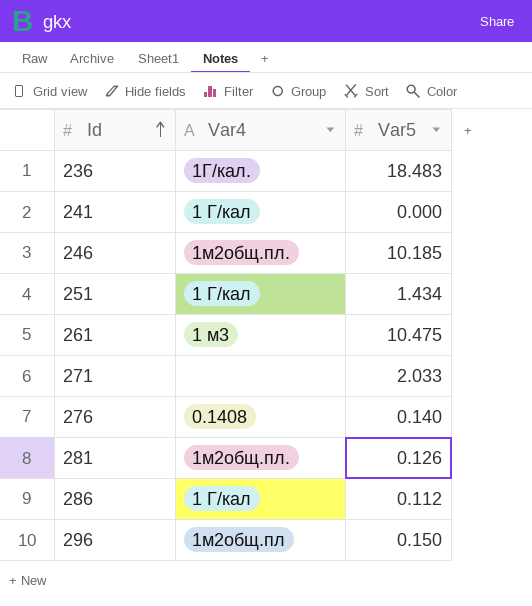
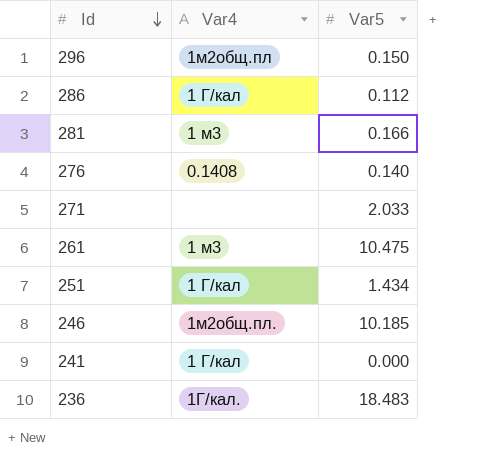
row order: Id ascending -> Id descending
281 | Var4: 1м2общ.пл. -> 1 м3
281 | Var5: 0.126 -> 0.166

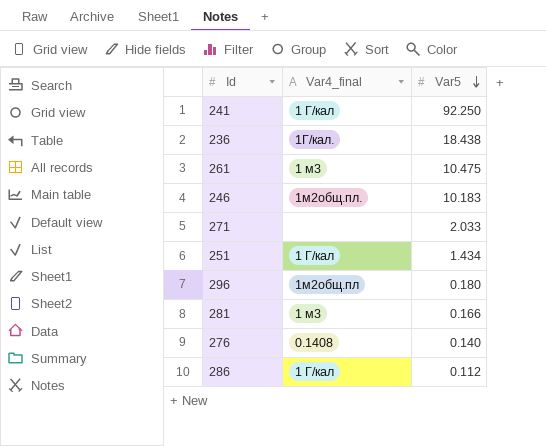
row order: Id descending -> Var5 descending
column name: Var4 -> Var4_final
241 | Var5: 0.000 -> 92.250
236 | Var5: 18.483 -> 18.438
246 | Var5: 10.185 -> 10.183
296 | Var5: 0.150 -> 0.180

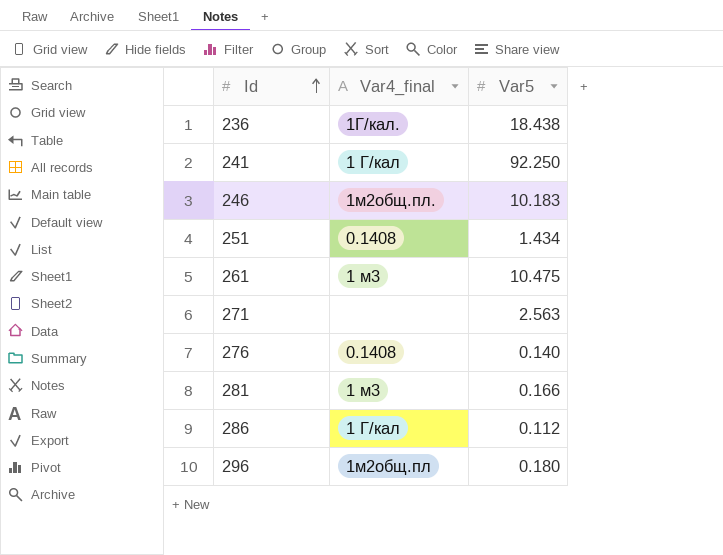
row order: Var5 descending -> Id ascending
251 | Var4_final: 1 Г/кал -> 0.1408
271 | Var5: 2.033 -> 2.563

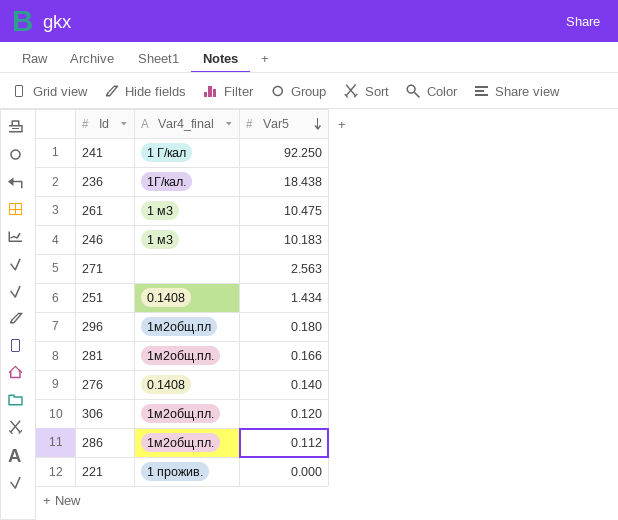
row order: Id ascending -> Var5 descending
246 | Var4_final: 1м2общ.пл. -> 1 м3
281 | Var4_final: 1 м3 -> 1м2общ.пл.
row 306: none -> 1м2общ.пл. | 0.120
286 | Var4_final: 1 Г/кал -> 1м2общ.пл.
row 221: none -> 1 прожив. | 0.000

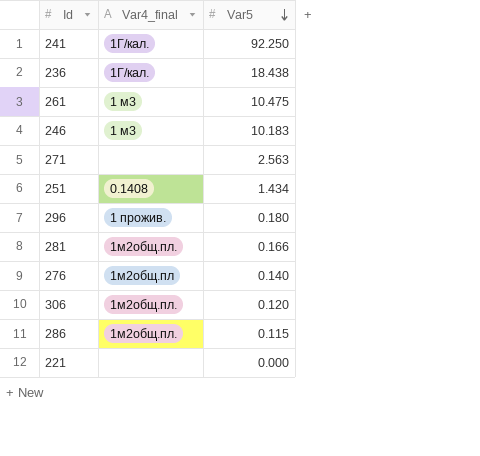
241 | Var4_final: 1 Г/кал -> 1Г/кал.
296 | Var4_final: 1м2общ.пл -> 1 прожив.
276 | Var4_final: 0.1408 -> 1м2общ.пл
286 | Var5: 0.112 -> 0.115
221 | Var4_final: 1 прожив. -> none

